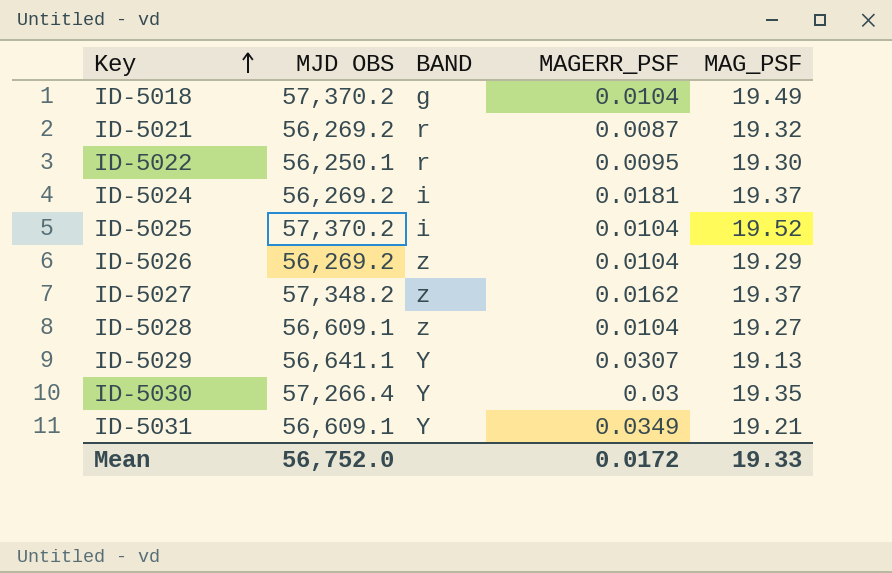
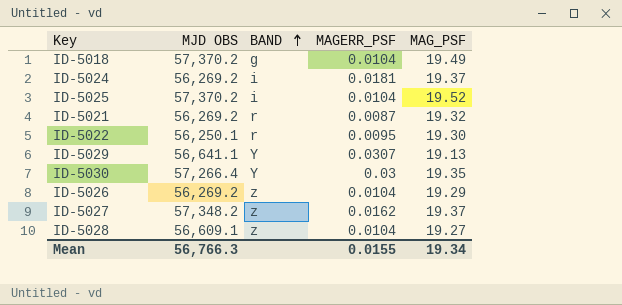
row order: Key ascending -> BAND ascending
row ID-5031: 56,609.1 | Y | 0.0349 | 19.21 -> none
Mean | MJD OBS: 56,752.0 -> 56,766.3
Mean | MAGERR_PSF: 0.0172 -> 0.0155
Mean | MAG_PSF: 19.33 -> 19.34

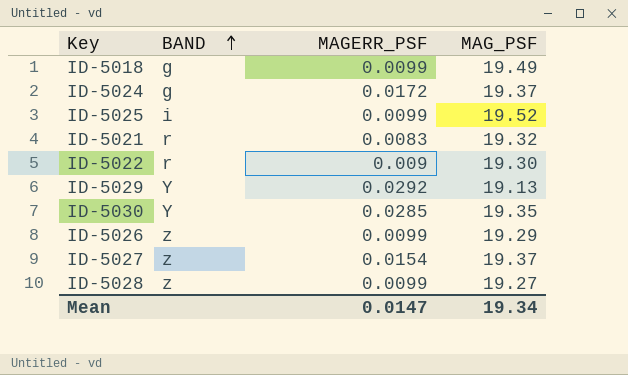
column MJD OBS | position: 2 -> none
ID-5018 | MAGERR_PSF: 0.0104 -> 0.0099
ID-5024 | BAND: i -> g
ID-5024 | MAGERR_PSF: 0.0181 -> 0.0172
ID-5025 | MAGERR_PSF: 0.0104 -> 0.0099
ID-5021 | MAGERR_PSF: 0.0087 -> 0.0083
ID-5022 | MAGERR_PSF: 0.0095 -> 0.009
ID-5029 | MAGERR_PSF: 0.0307 -> 0.0292
ID-5030 | MAGERR_PSF: 0.03 -> 0.0285
ID-5026 | MAGERR_PSF: 0.0104 -> 0.0099
ID-5027 | MAGERR_PSF: 0.0162 -> 0.0154
ID-5028 | MAGERR_PSF: 0.0104 -> 0.0099
Mean | MAGERR_PSF: 0.0155 -> 0.0147

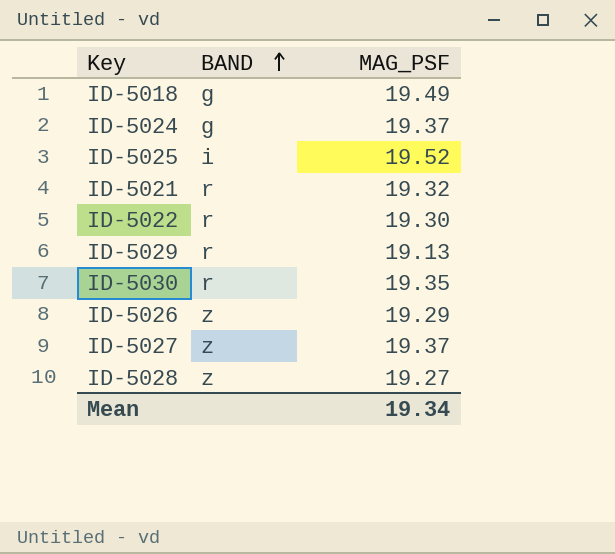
column MAGERR_PSF | position: 3 -> none
ID-5029 | BAND: Y -> r
ID-5030 | BAND: Y -> r

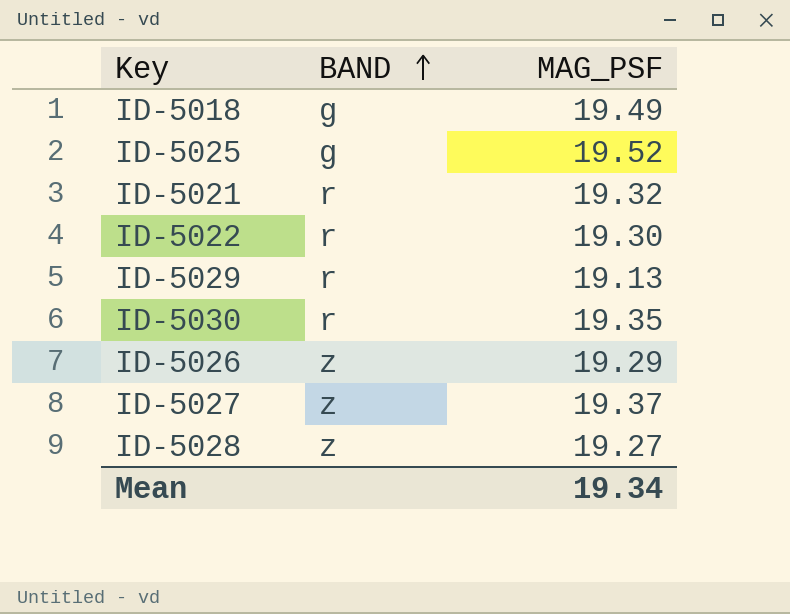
row ID-5024: g | 19.37 -> none
ID-5025 | BAND: i -> g

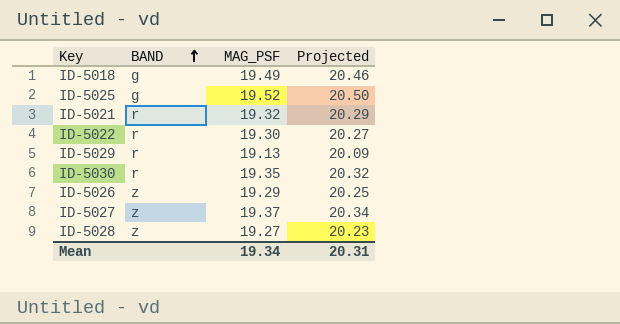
column Projected | formula: none -> [MAG_PSF] * 1.05

